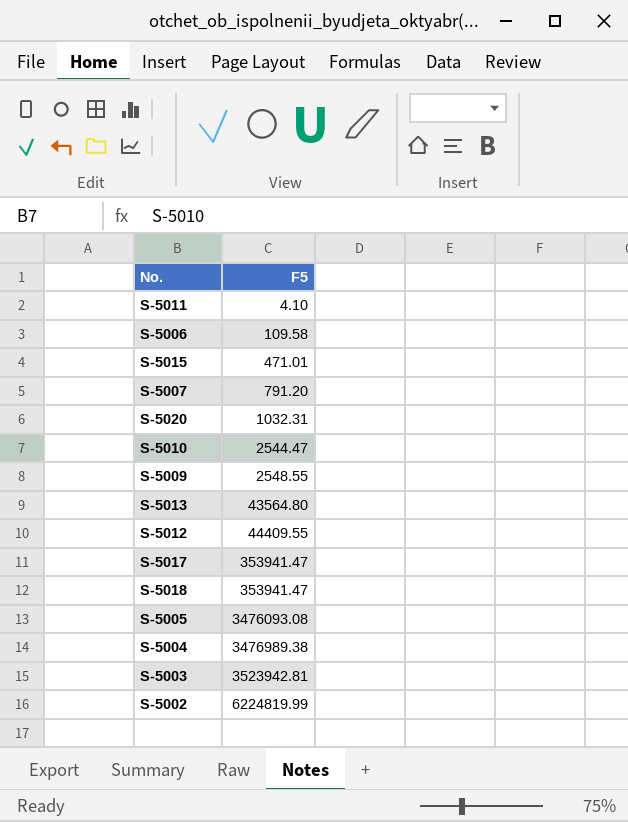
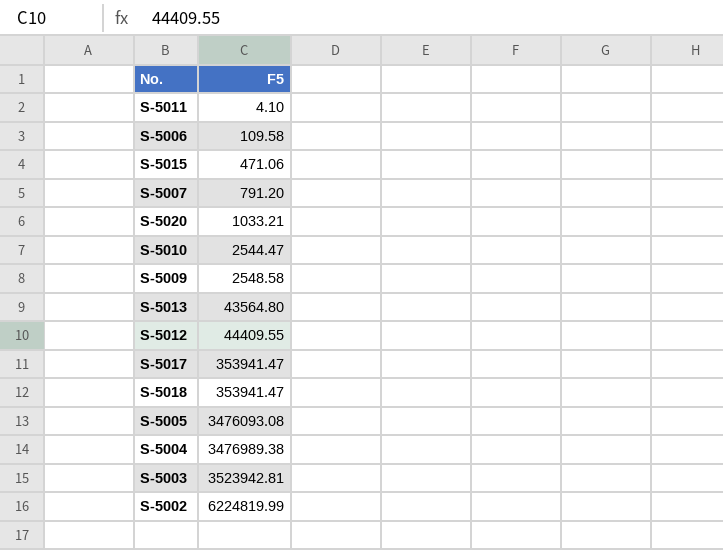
S-5015 | F5: 471.01 -> 471.06
S-5020 | F5: 1032.31 -> 1033.21
S-5009 | F5: 2548.55 -> 2548.58

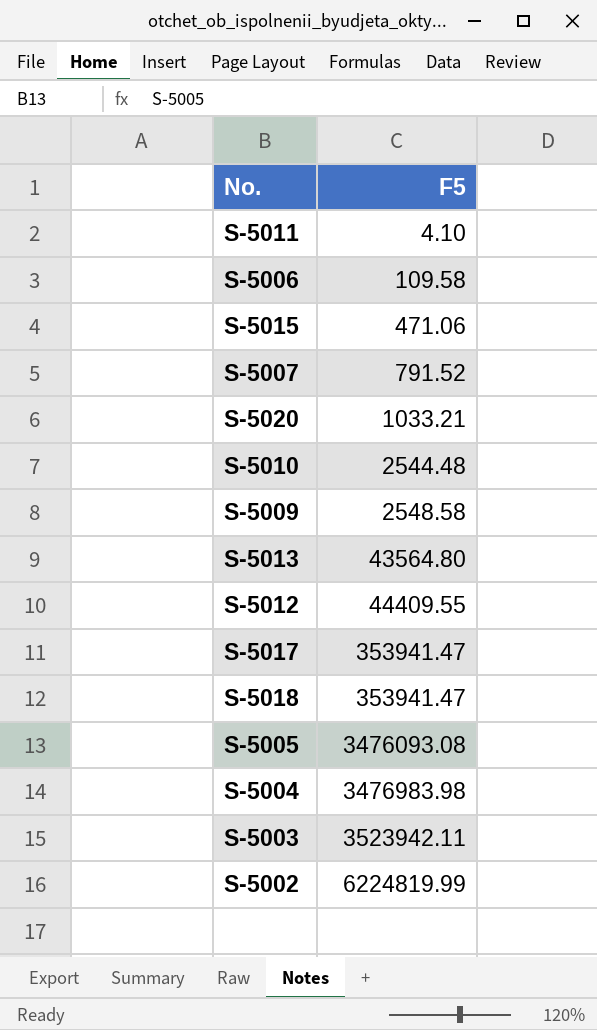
S-5007 | F5: 791.20 -> 791.52
S-5010 | F5: 2544.47 -> 2544.48
S-5004 | F5: 3476989.38 -> 3476983.98
S-5003 | F5: 3523942.81 -> 3523942.11

